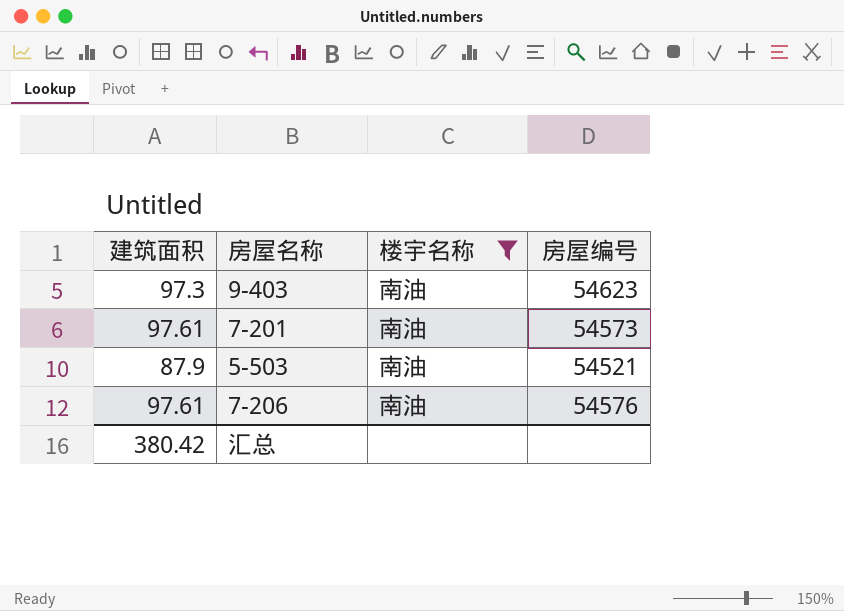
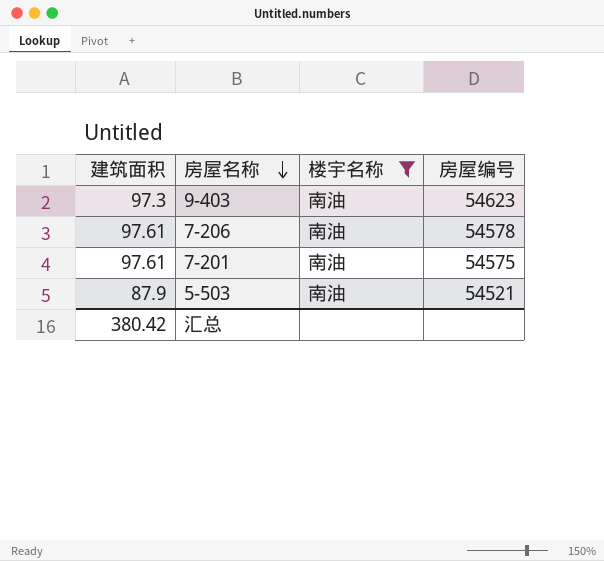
row order: none -> 房屋名称 descending
7-206 | 房屋编号: 54576 -> 54578
7-201 | 房屋编号: 54573 -> 54575

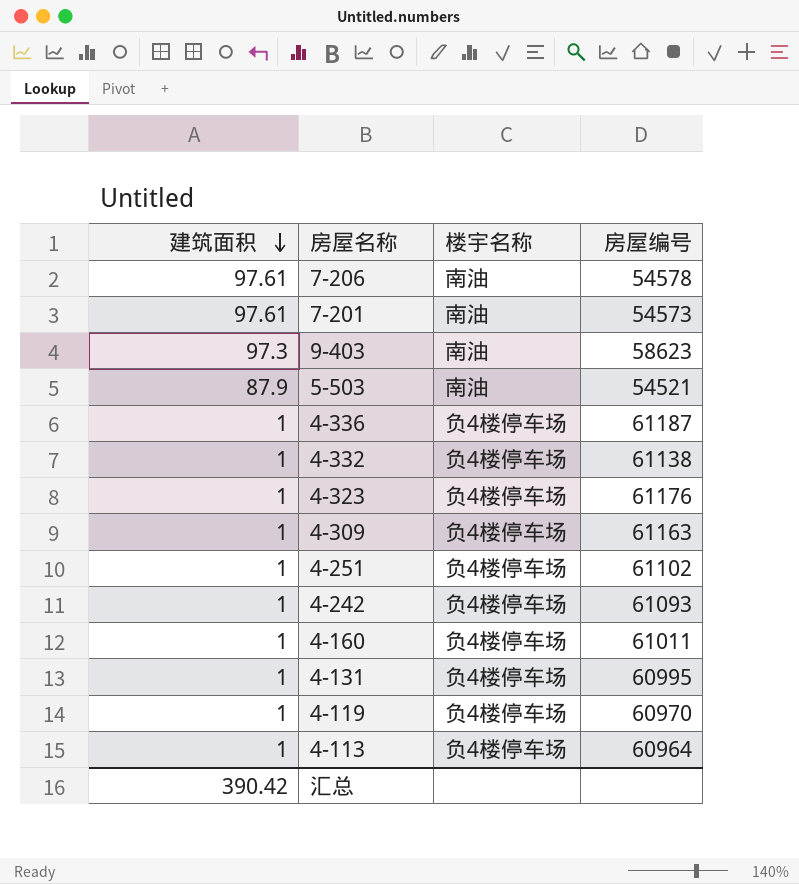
filter: 楼宇名称 = 南油 -> none
row order: 房屋名称 descending -> 建筑面积 descending
7-201 | 房屋编号: 54575 -> 54573
9-403 | 房屋编号: 54623 -> 58623
汇总 | 建筑面积: 380.42 -> 390.42

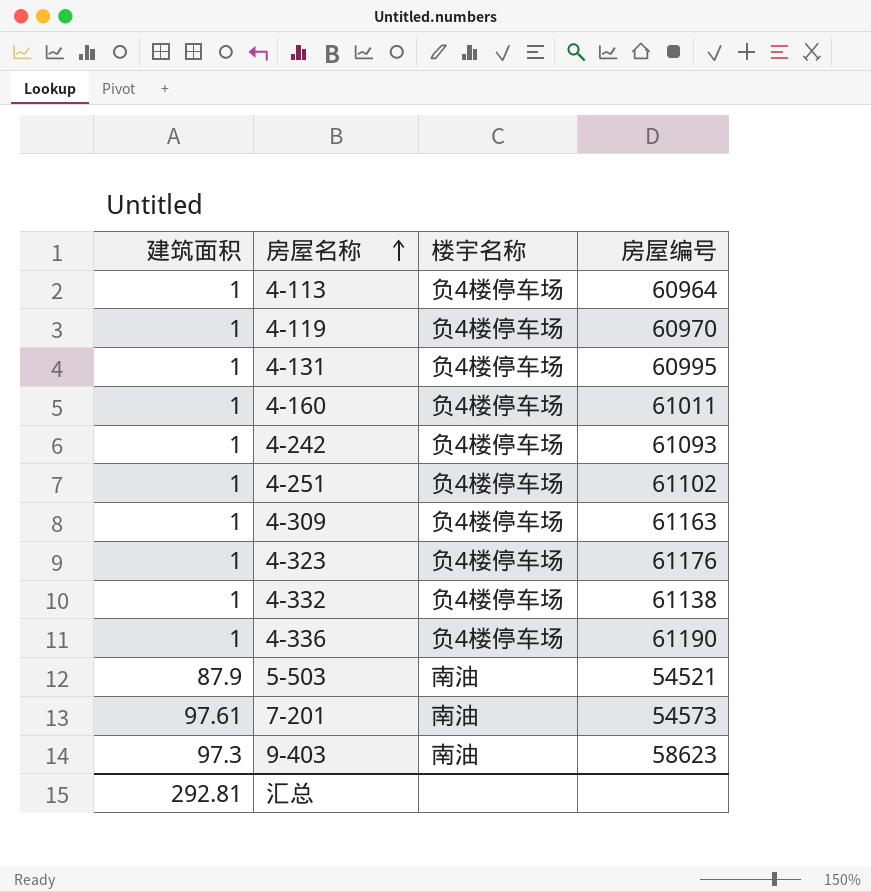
row order: 建筑面积 descending -> 房屋名称 ascending
row 7-206: 97.61 | 南油 | 54578 -> none
4-336 | 房屋编号: 61187 -> 61190
汇总 | 建筑面积: 390.42 -> 292.81

